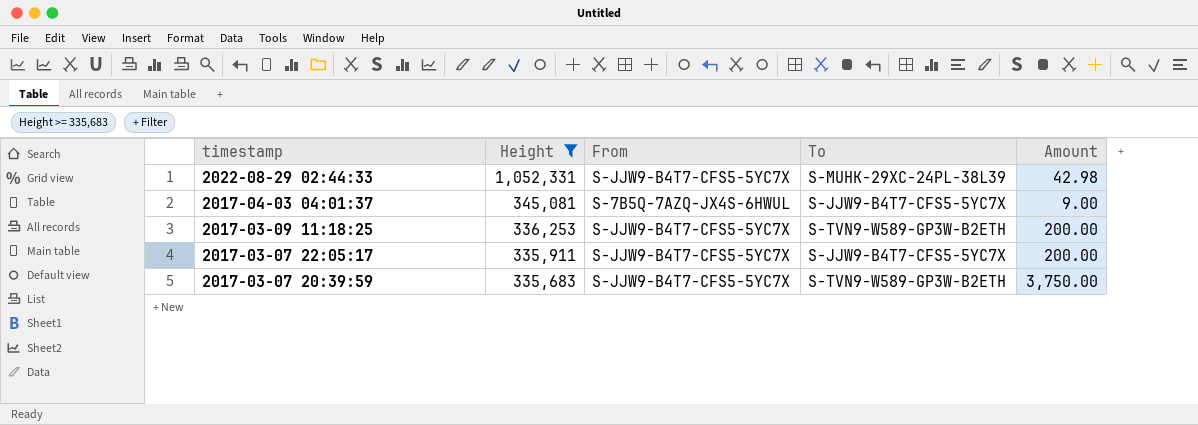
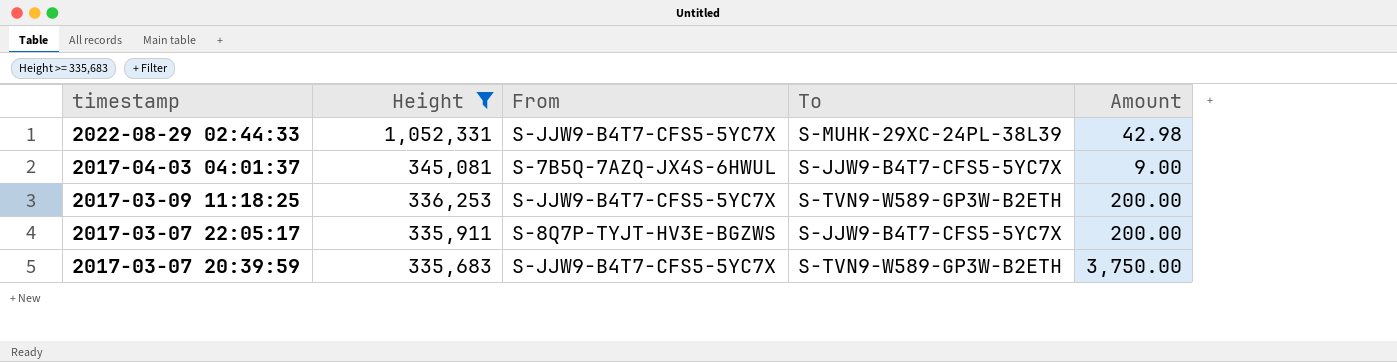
2017-03-07 22:05:17 | From: S-JJW9-B4T7-CFS5-5YC7X -> S-8Q7P-TYJT-HV3E-BGZWS

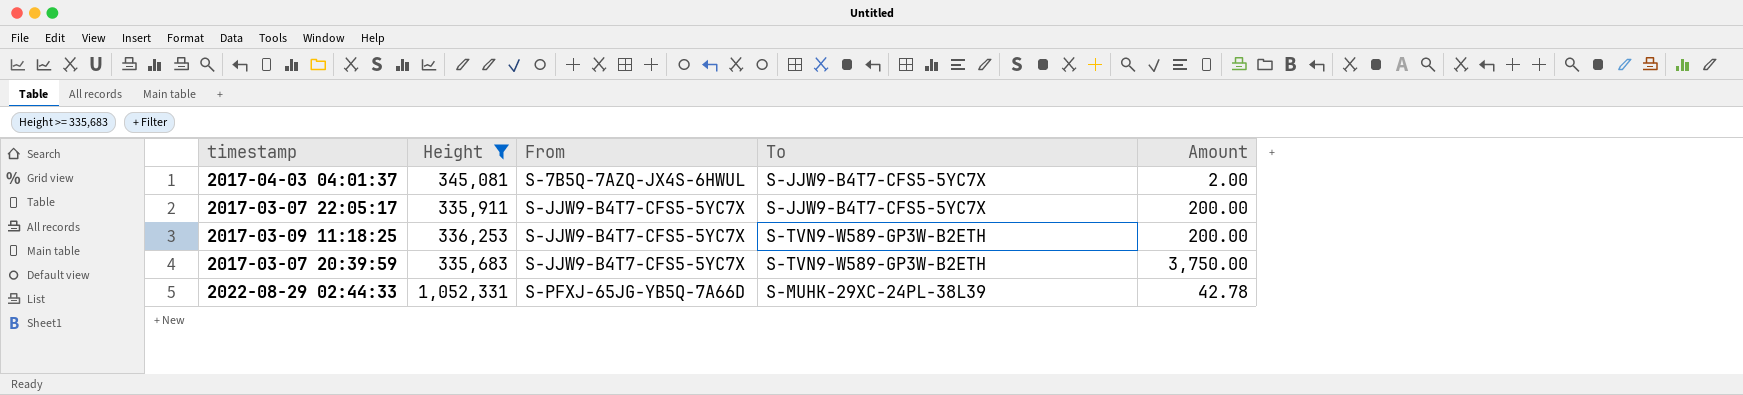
row order: timestamp descending -> From ascending
2017-04-03 04:01:37 | Amount: 9.00 -> 2.00
2017-03-07 22:05:17 | From: S-8Q7P-TYJT-HV3E-BGZWS -> S-JJW9-B4T7-CFS5-5YC7X
2022-08-29 02:44:33 | From: S-JJW9-B4T7-CFS5-5YC7X -> S-PFXJ-65JG-YB5Q-7A66D
2022-08-29 02:44:33 | Amount: 42.98 -> 42.78

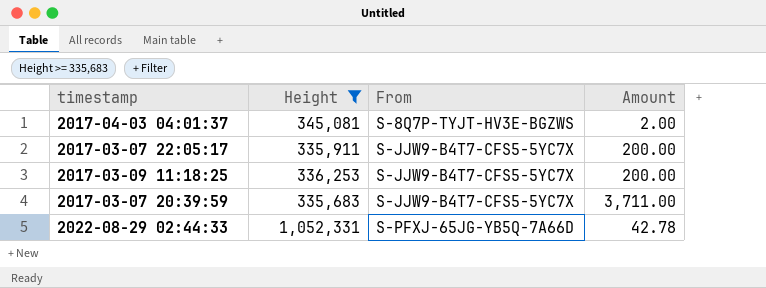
column To | position: 4 -> none
2017-04-03 04:01:37 | From: S-7B5Q-7AZQ-JX4S-6HWUL -> S-8Q7P-TYJT-HV3E-BGZWS
2017-03-07 20:39:59 | Amount: 3,750.00 -> 3,711.00

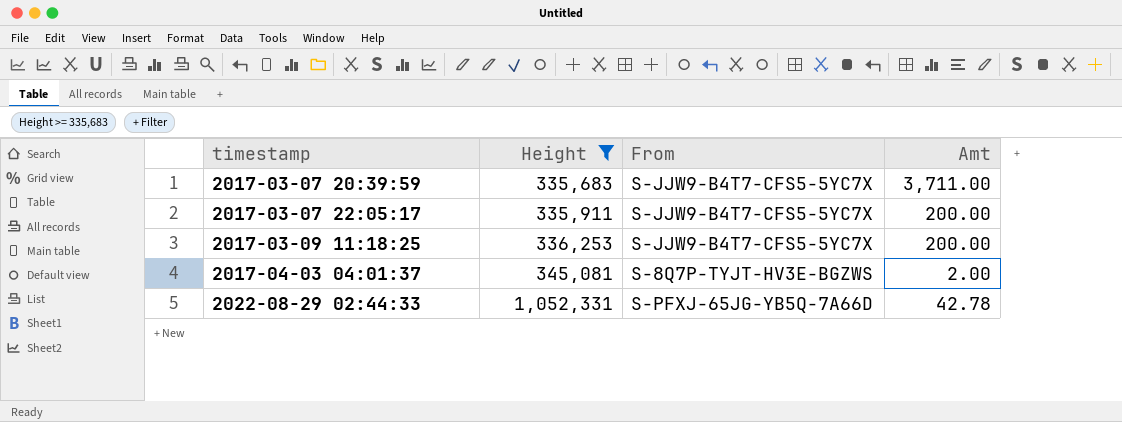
row order: From ascending -> timestamp ascending
column name: Amount -> Amt

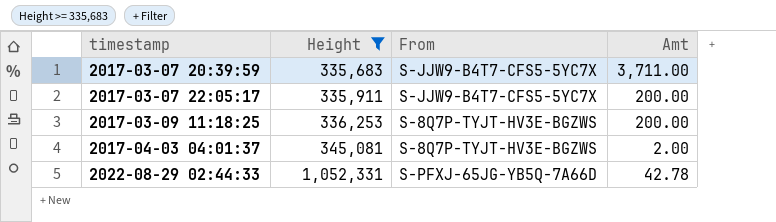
2017-03-09 11:18:25 | From: S-JJW9-B4T7-CFS5-5YC7X -> S-8Q7P-TYJT-HV3E-BGZWS

